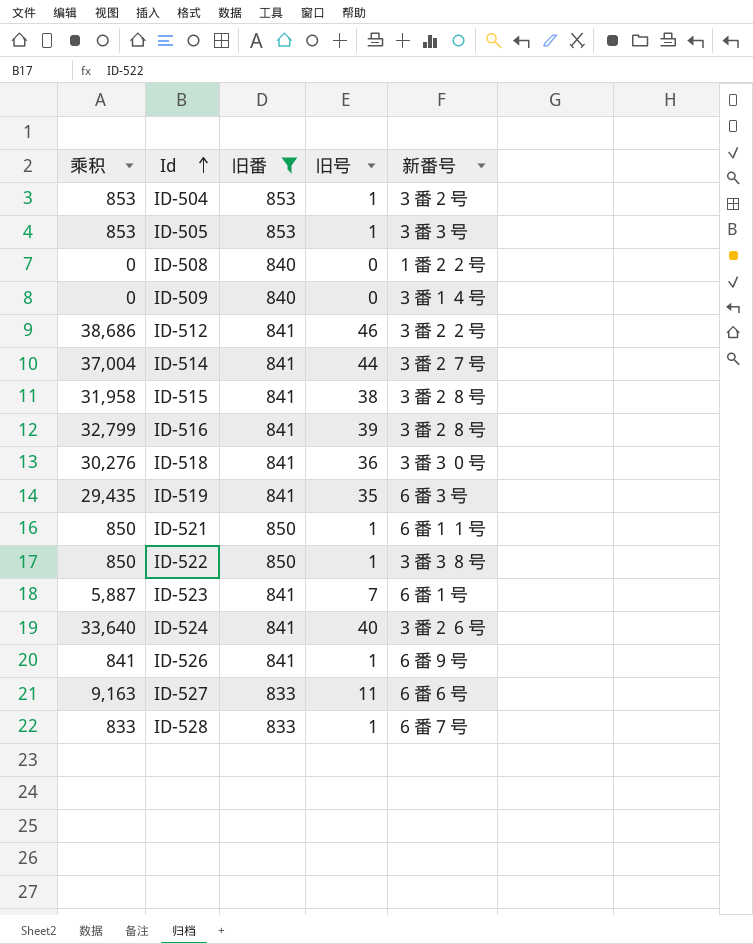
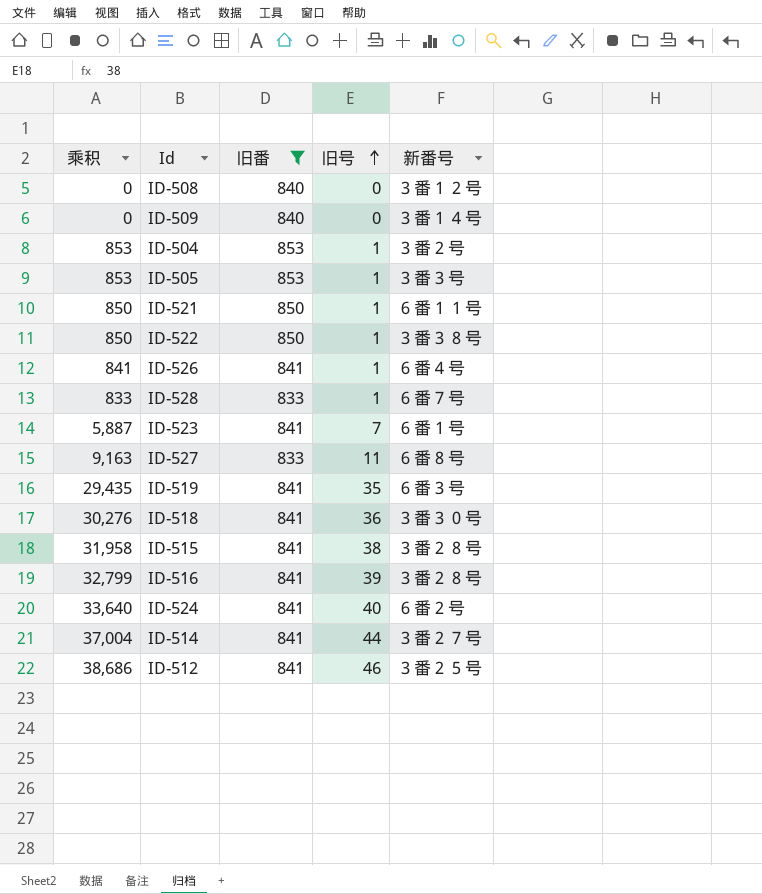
row order: Id ascending -> 旧号 ascending
ID-508 | 新番号: １番２２号 -> ３番１２号
ID-526 | 新番号: ６番９号 -> ６番４号
ID-527 | 新番号: ６番６号 -> ６番８号
ID-524 | 新番号: ３番２６号 -> ６番２号
ID-512 | 新番号: ３番２２号 -> ３番２５号

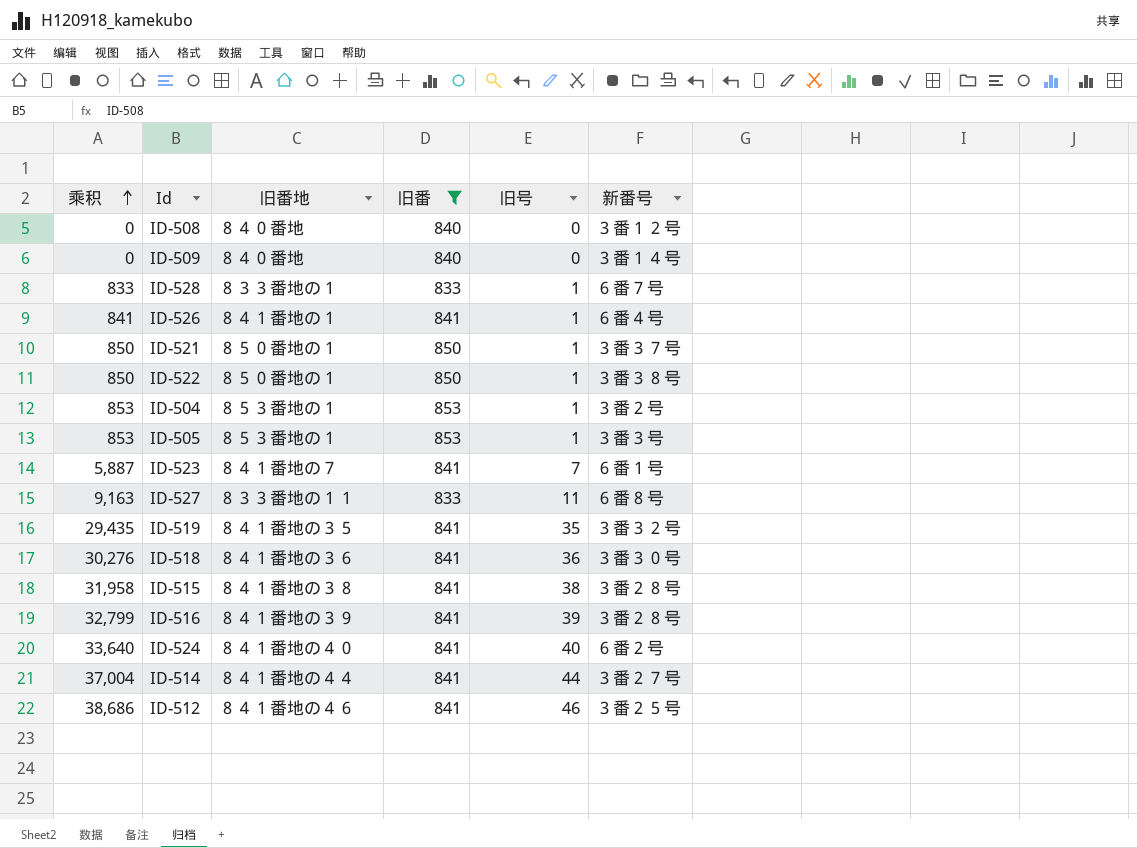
row order: 旧号 ascending -> 乘积 ascending
column 旧番地 | position: none -> 3
ID-521 | 新番号: ６番１１号 -> ３番３７号
ID-519 | 新番号: ６番３号 -> ３番３２号

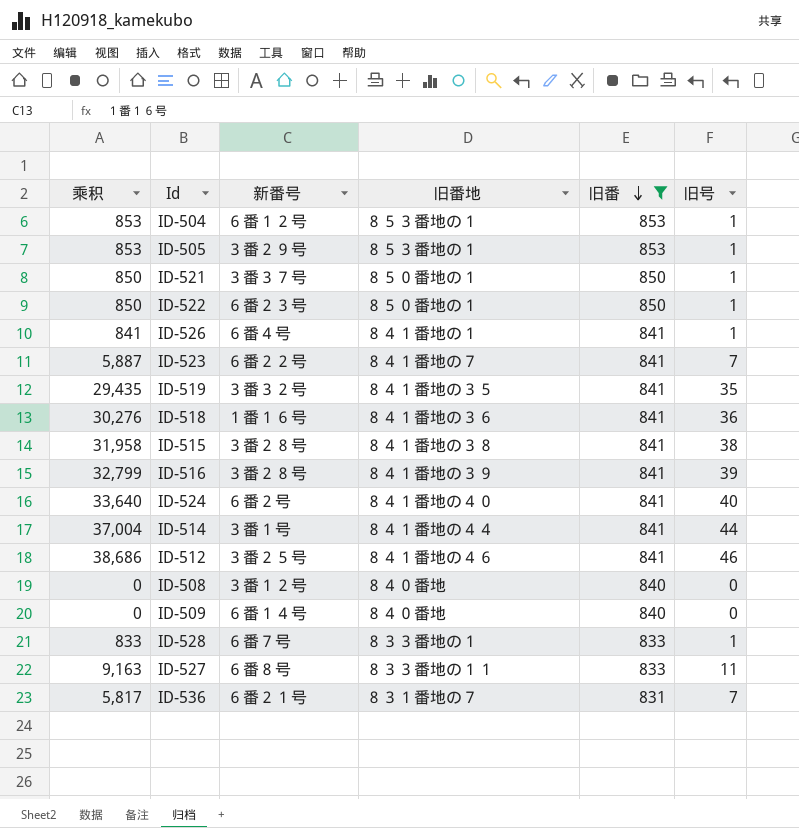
row order: 乘积 ascending -> 旧番 descending
column 新番号 | position: 6 -> 3
ID-504 | 新番号: ３番２号 -> ６番１２号
ID-505 | 新番号: ３番３号 -> ３番２９号
ID-522 | 新番号: ３番３８号 -> ６番２３号
ID-523 | 新番号: ６番１号 -> ６番２２号
ID-518 | 新番号: ３番３０号 -> １番１６号
ID-514 | 新番号: ３番２７号 -> ３番１号
ID-509 | 新番号: ３番１４号 -> ６番１４号
row ID-536: none -> 5,817 | ６番２１号 | ８３１番地の７ | 831 | 7

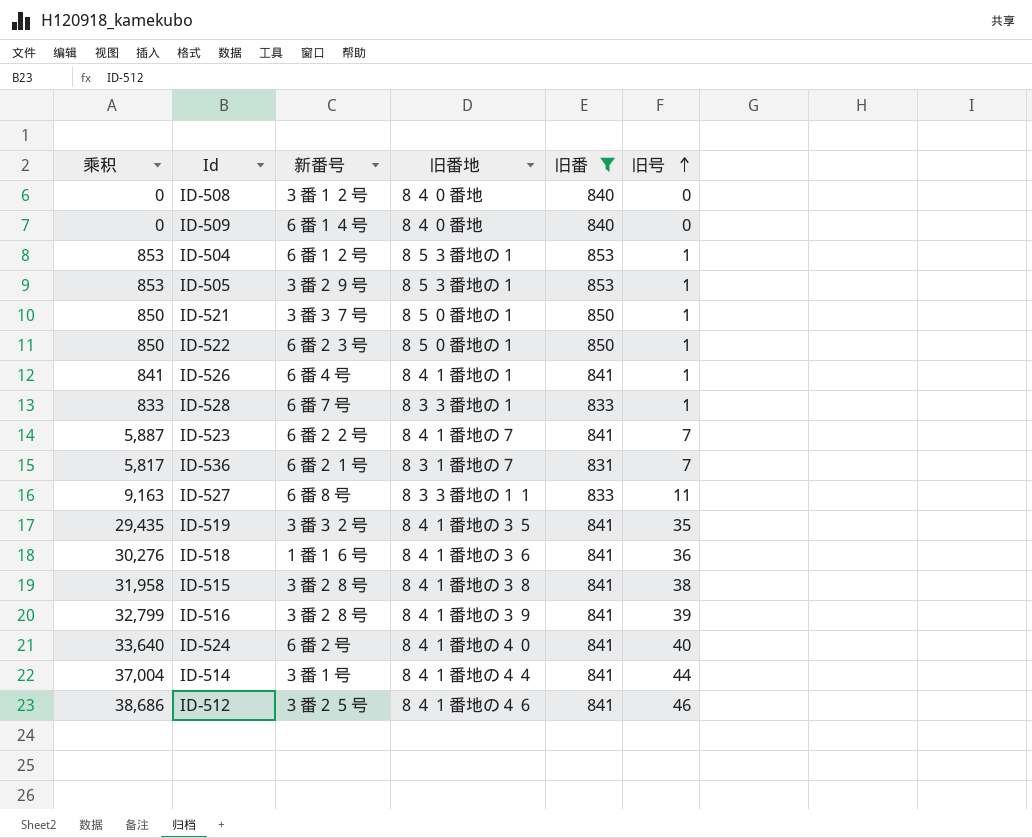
row order: 旧番 descending -> 旧号 ascending

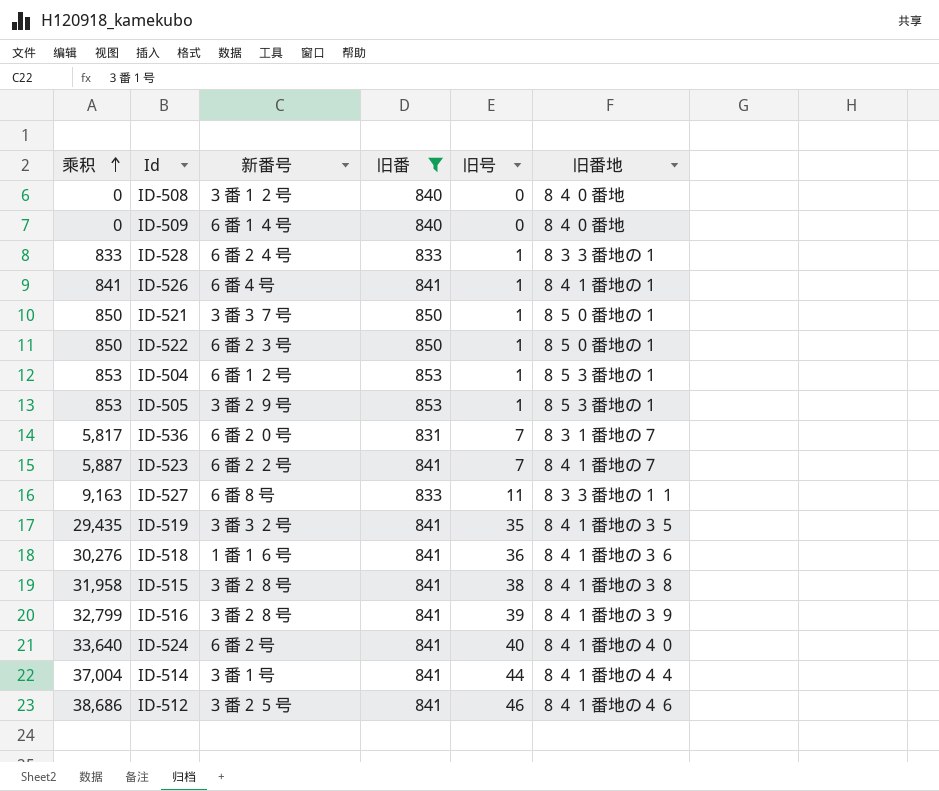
row order: 旧号 ascending -> 乘积 ascending
column 旧番地 | position: 4 -> 6
ID-528 | 新番号: ６番７号 -> ６番２４号
ID-536 | 新番号: ６番２１号 -> ６番２０号

